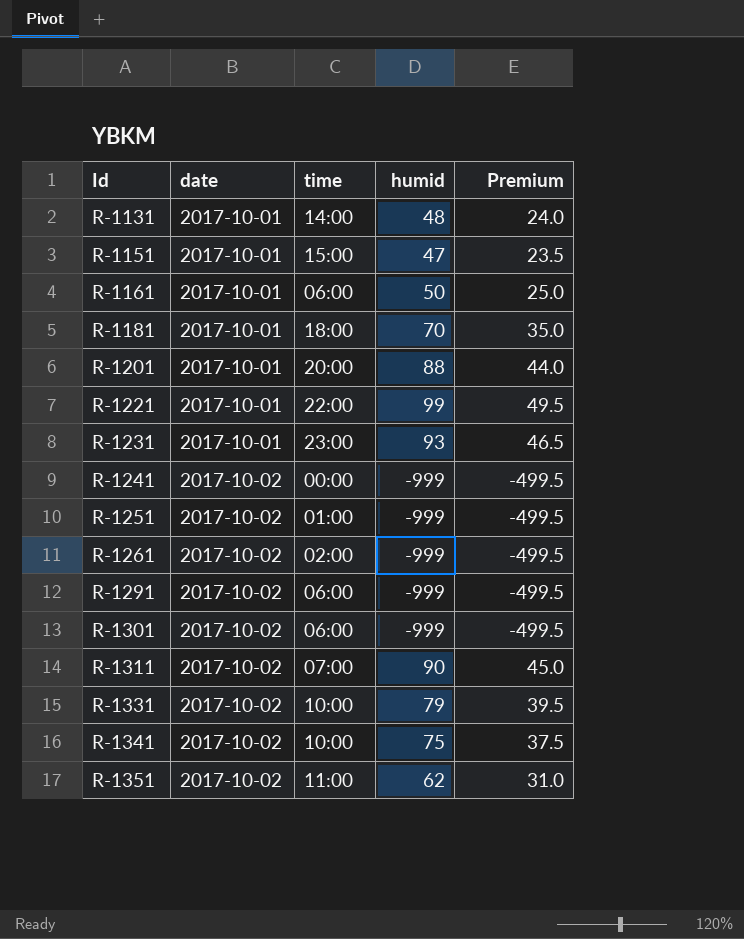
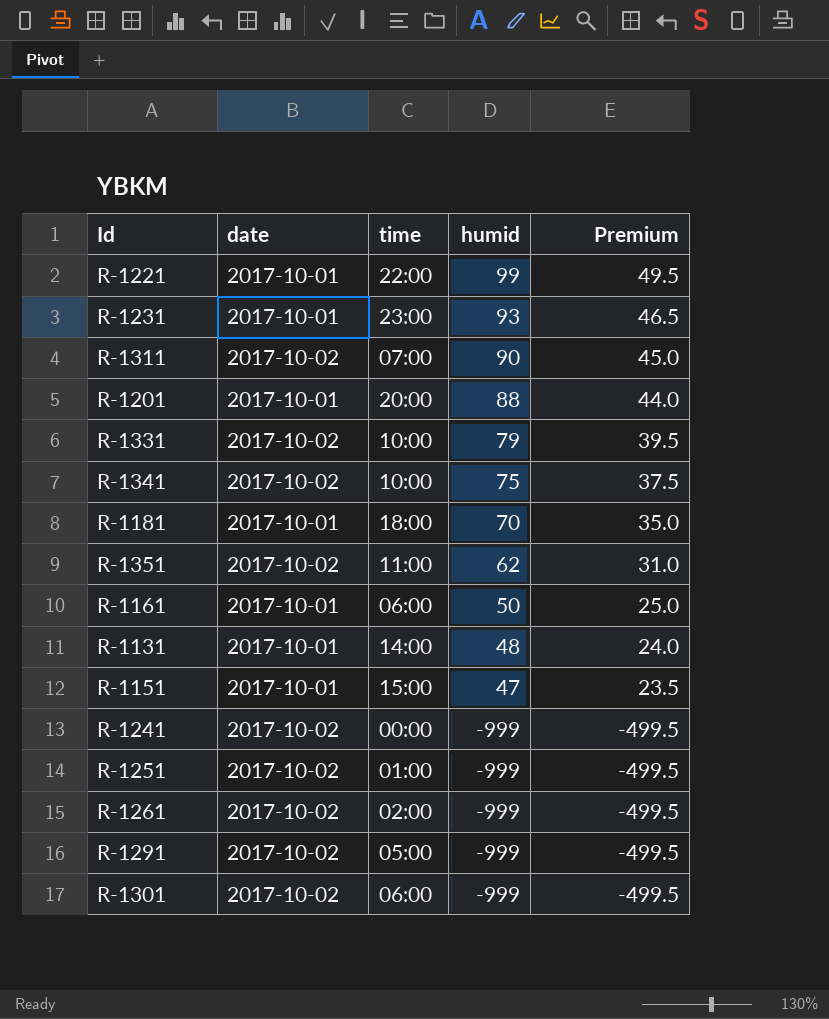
row order: Id ascending -> humid descending
R-1291 | time: 06:00 -> 05:00

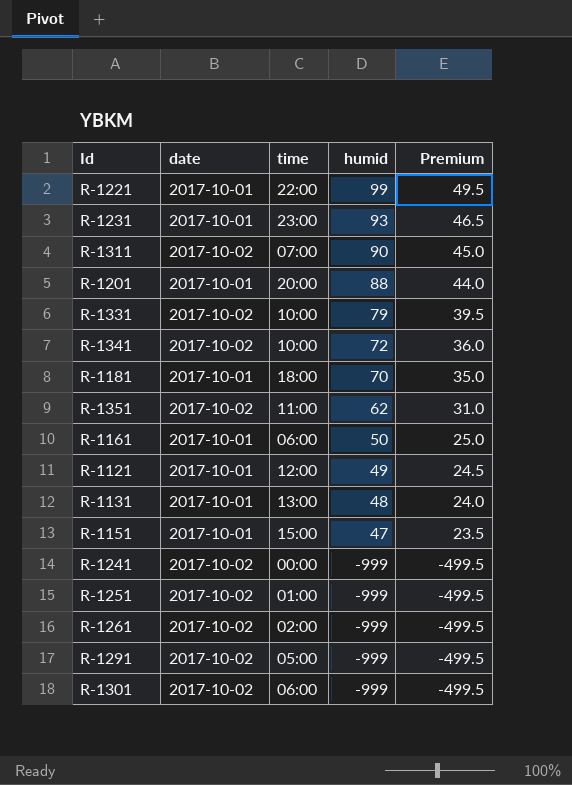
R-1341 | humid: 75 -> 72
R-1341 | Premium: 37.5 -> 36.0
row R-1121: none -> 2017-10-01 | 12:00 | 49 | 24.5
R-1131 | time: 14:00 -> 13:00

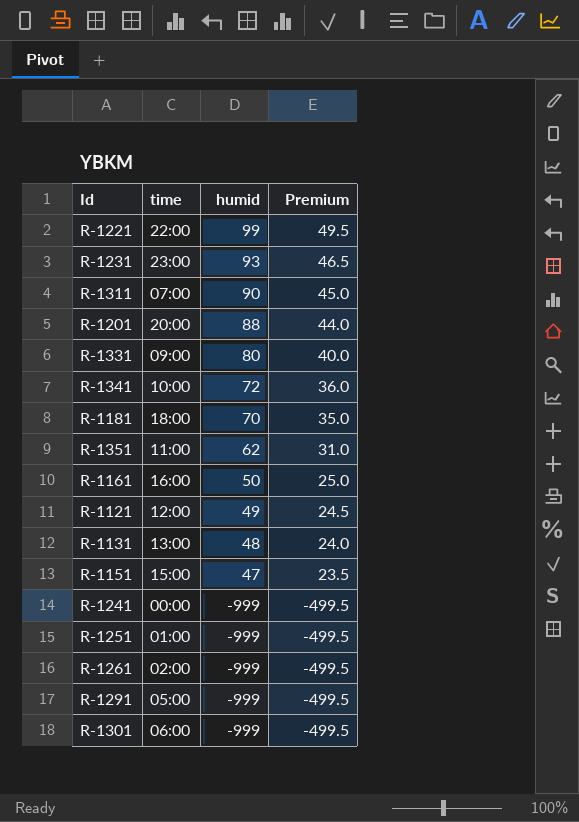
column date | position: 2 -> none
R-1331 | time: 10:00 -> 09:00
R-1331 | humid: 79 -> 80
R-1331 | Premium: 39.5 -> 40.0
R-1161 | time: 06:00 -> 16:00

